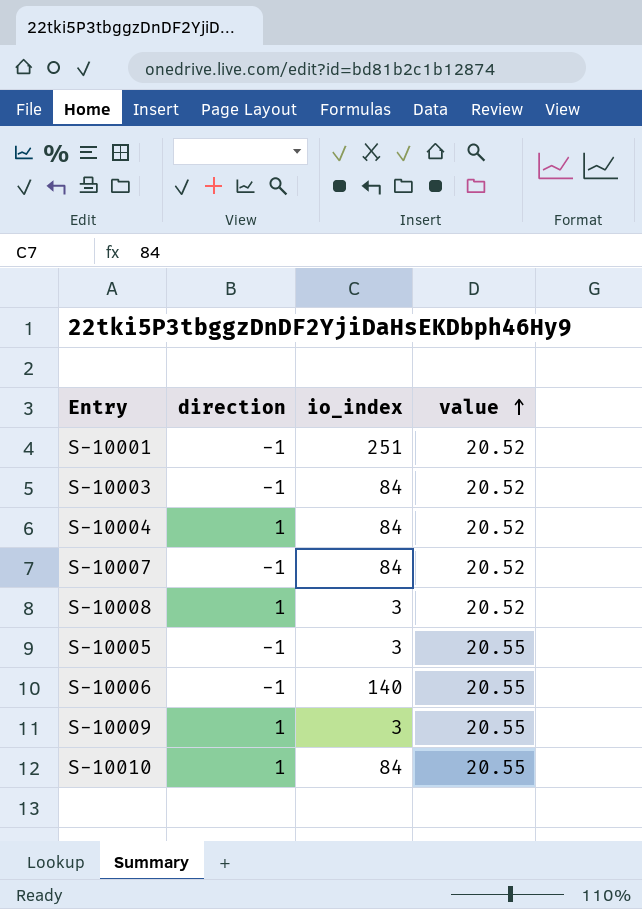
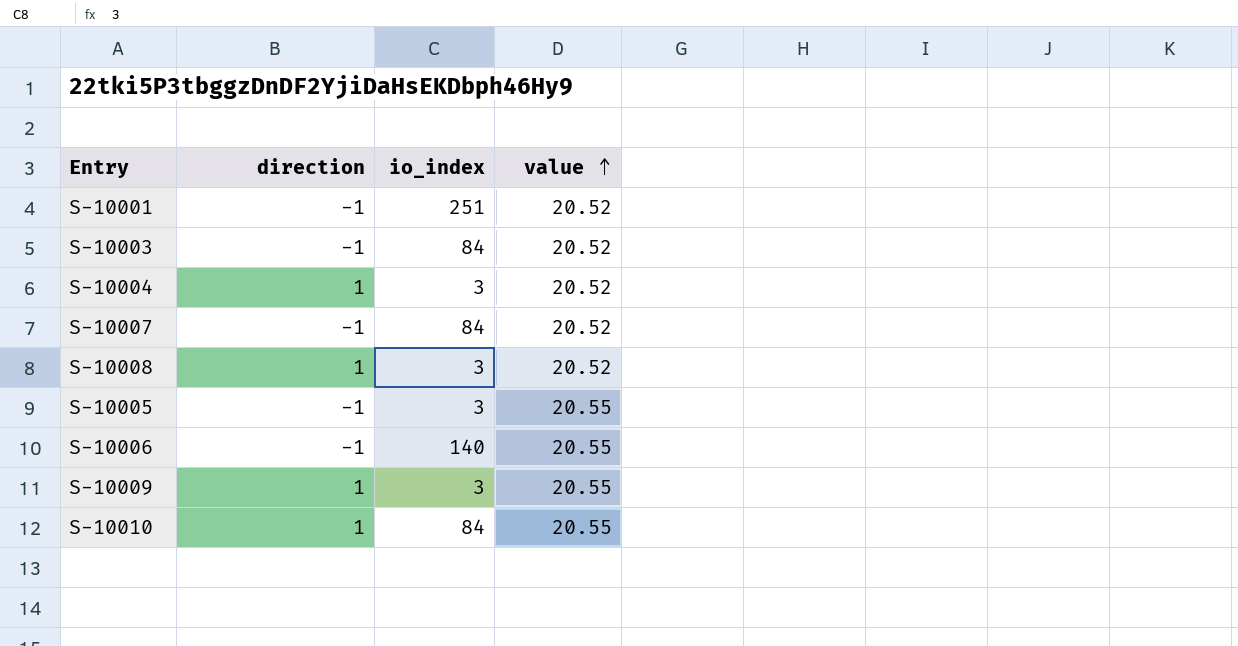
S-10004 | io_index: 84 -> 3

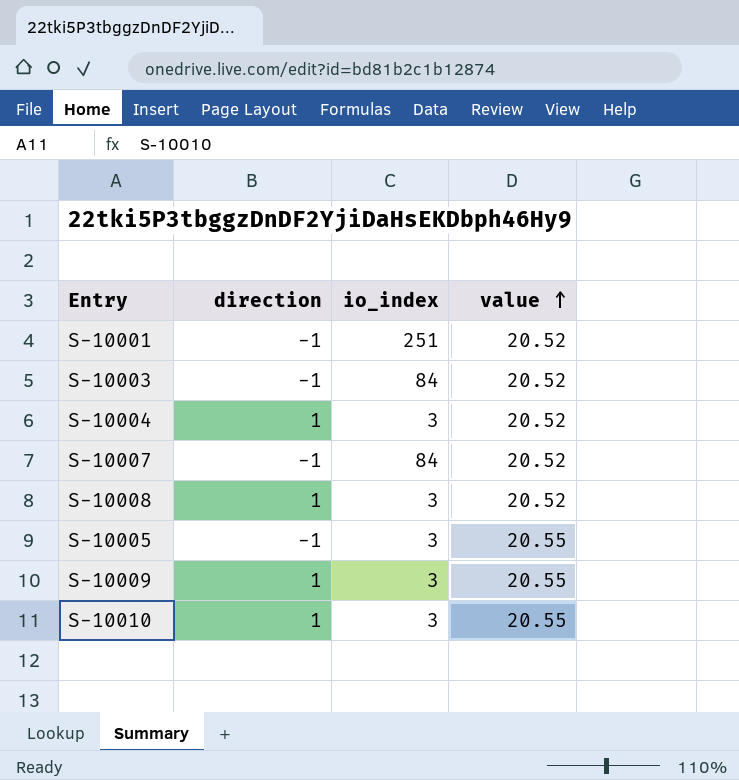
row S-10006: -1 | 140 | 20.55 -> none
S-10010 | io_index: 84 -> 3

